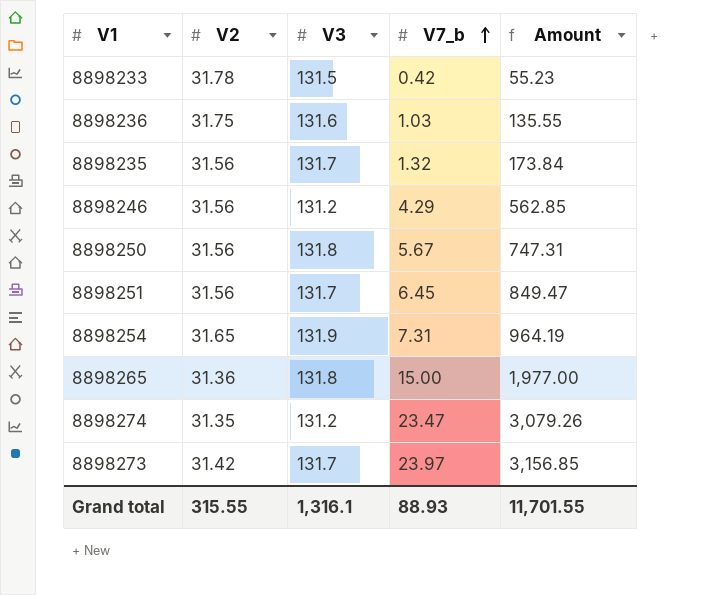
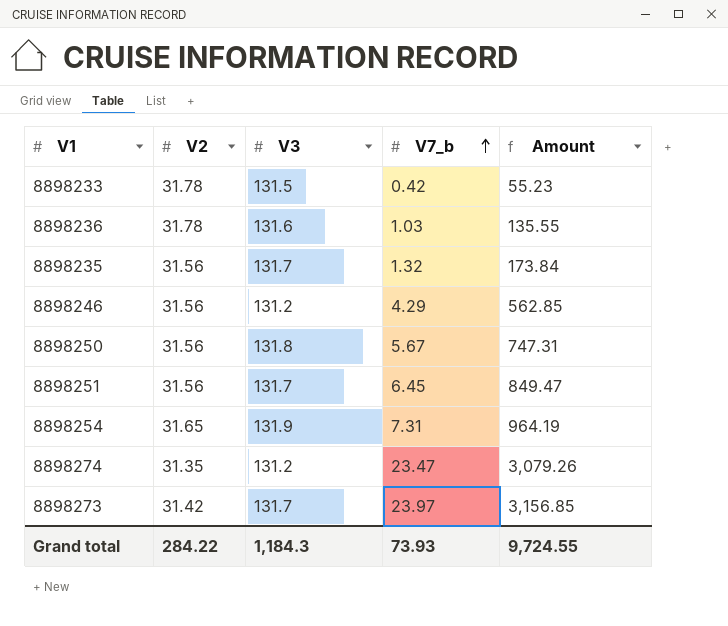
row 8898265: 31.36 | 131.8 | 15.00 | 1,977.00 -> none
8898236 | V2: 31.75 -> 31.78
Grand total | V2: 315.55 -> 284.22
Grand total | V3: 1,316.1 -> 1,184.3
Grand total | V7_b: 88.93 -> 73.93
Grand total | Amount: 11,701.55 -> 9,724.55

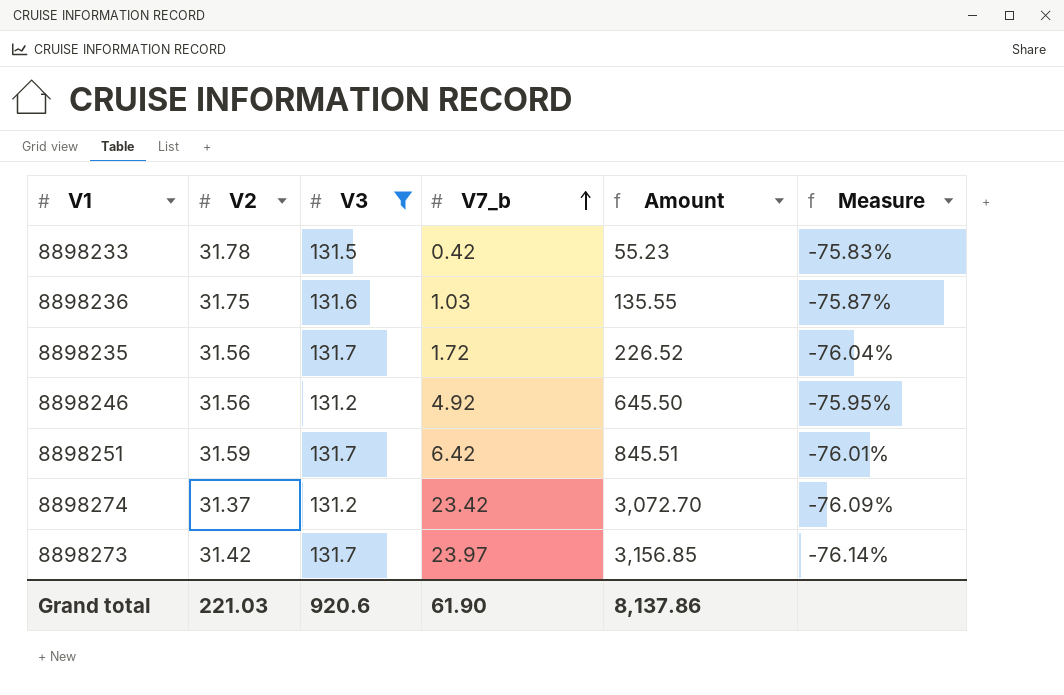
filter: none -> V3 <= 131.7
column Measure | formula: none -> ([V2] - [V3]) / [V3]
8898236 | V2: 31.78 -> 31.75
8898235 | V7_b: 1.32 -> 1.72
8898235 | Amount: 173.84 -> 226.52
8898246 | V7_b: 4.29 -> 4.92
8898246 | Amount: 562.85 -> 645.50
8898251 | V2: 31.56 -> 31.59
8898251 | V7_b: 6.45 -> 6.42
8898251 | Amount: 849.47 -> 845.51
8898274 | V2: 31.35 -> 31.37
8898274 | V7_b: 23.47 -> 23.42
8898274 | Amount: 3,079.26 -> 3,072.70
Grand total | V2: 284.22 -> 221.03
Grand total | V3: 1,184.3 -> 920.6
Grand total | V7_b: 73.93 -> 61.90
Grand total | Amount: 9,724.55 -> 8,137.86

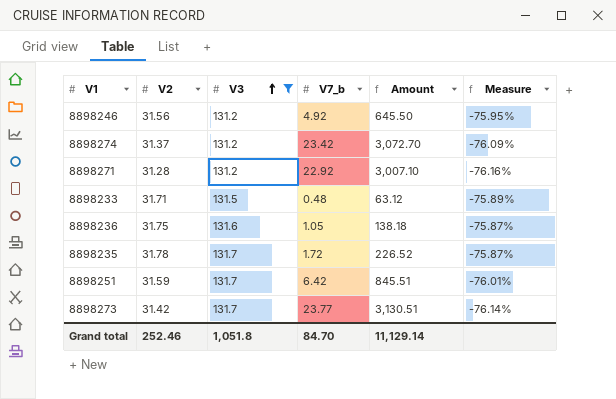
row order: V7_b ascending -> V3 ascending
row 8898271: none -> 31.28 | 131.2 | 22.92 | 3,007.10 | -76.16%
8898233 | V2: 31.78 -> 31.71
8898233 | V7_b: 0.42 -> 0.48
8898233 | Amount: 55.23 -> 63.12
8898233 | Measure: -75.83% -> -75.89%
8898236 | V7_b: 1.03 -> 1.05
8898236 | Amount: 135.55 -> 138.18
8898235 | V2: 31.56 -> 31.78
8898235 | Measure: -76.04% -> -75.87%
8898273 | V7_b: 23.97 -> 23.77
8898273 | Amount: 3,156.85 -> 3,130.51
Grand total | V2: 221.03 -> 252.46
Grand total | V3: 920.6 -> 1,051.8
Grand total | V7_b: 61.90 -> 84.70
Grand total | Amount: 8,137.86 -> 11,129.14

